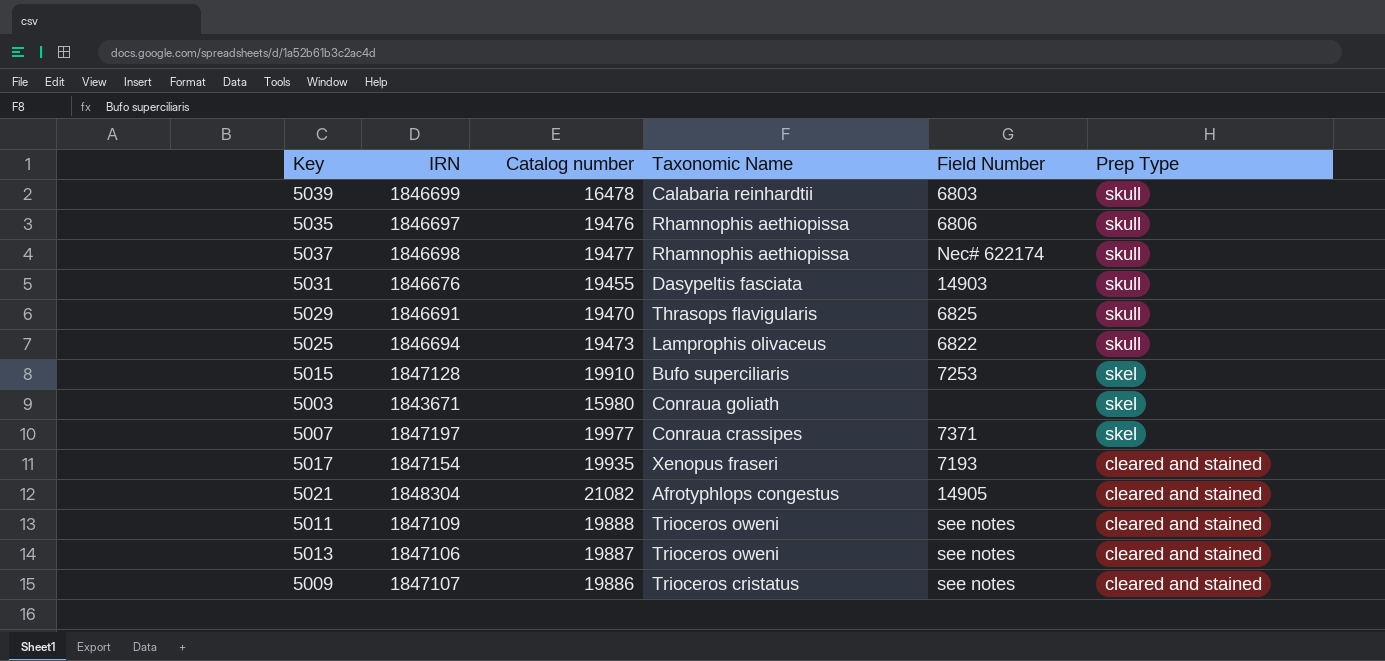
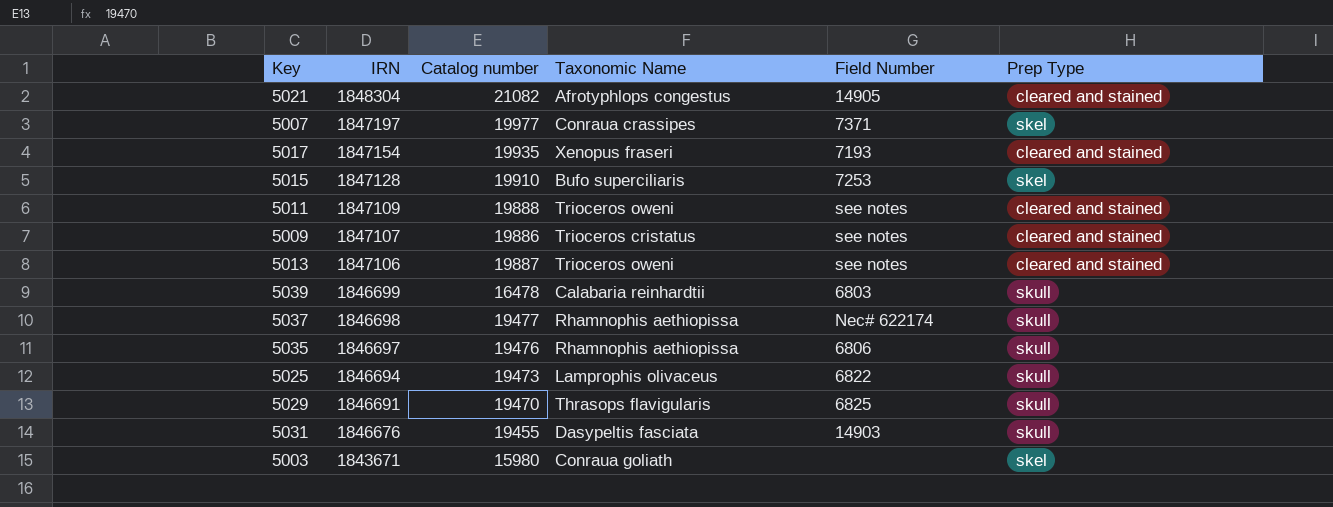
row order: Prep Type descending -> IRN descending

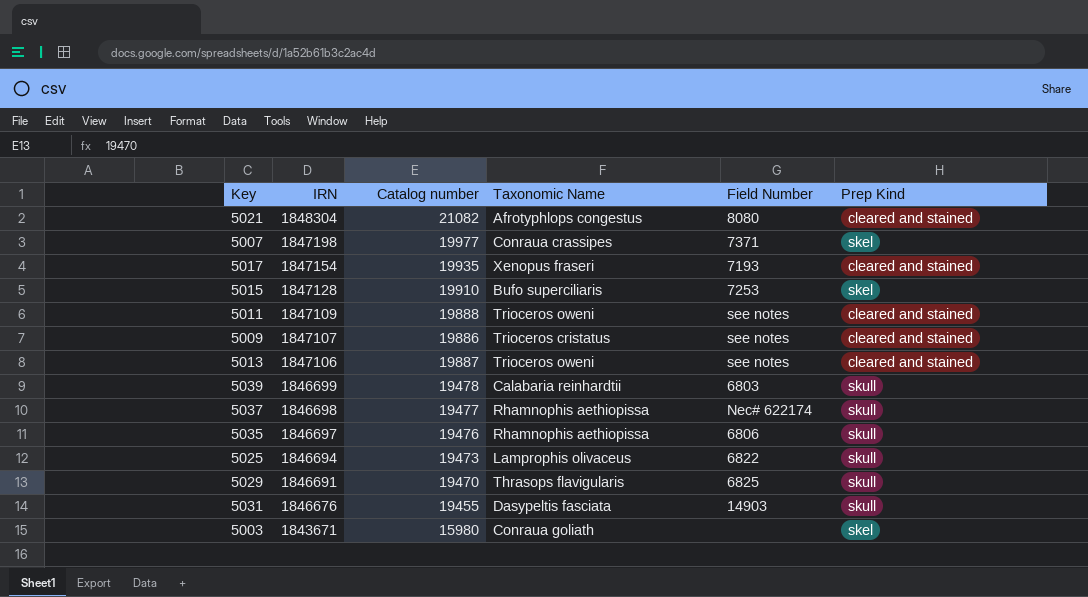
column name: Prep Type -> Prep Kind
5021 | Field Number: 14905 -> 8080
5007 | IRN: 1847197 -> 1847198
5039 | Catalog number: 16478 -> 19478

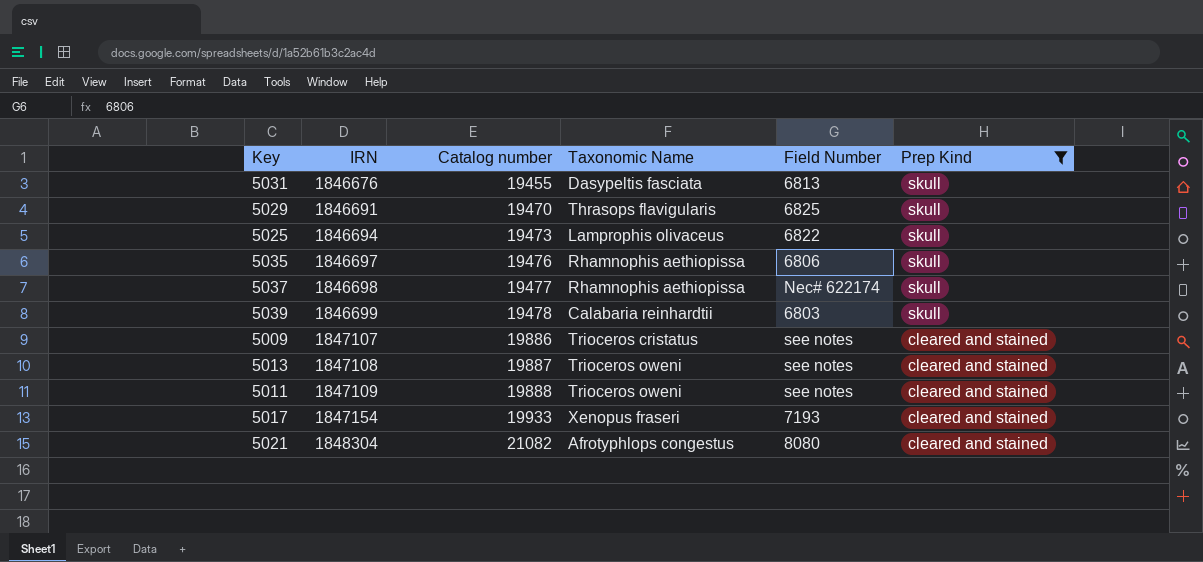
filter: none -> Prep Kind != skel
row order: IRN descending -> IRN ascending
5031 | Field Number: 14903 -> 6813
5013 | IRN: 1847106 -> 1847108
5017 | Catalog number: 19935 -> 19933

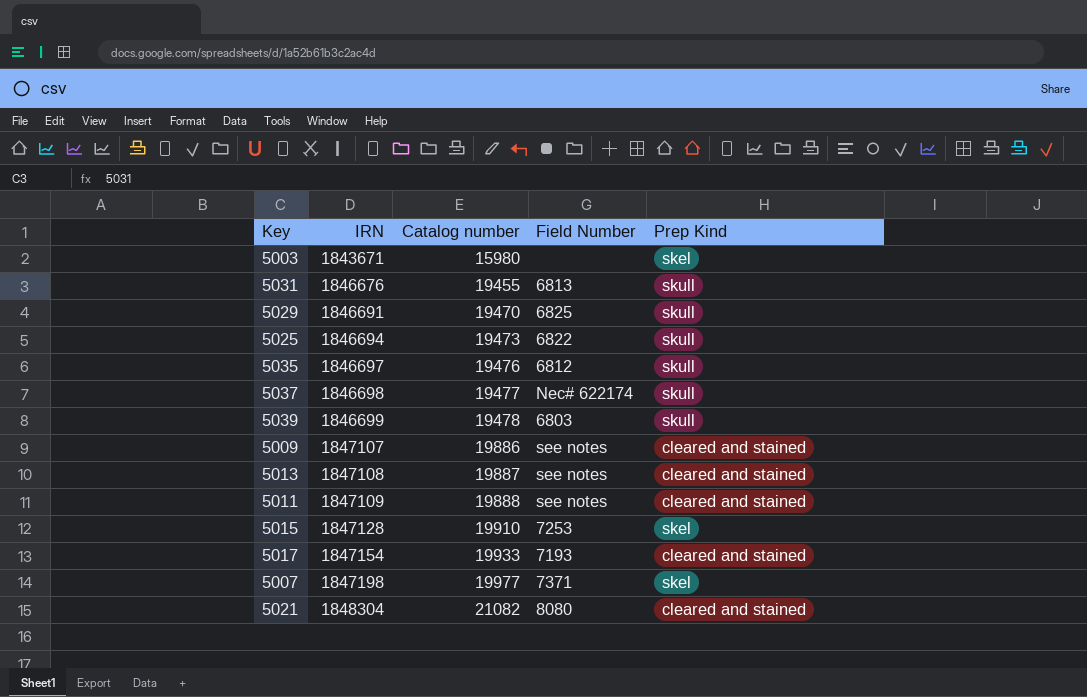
filter: Prep Kind != skel -> none
column Taxonomic Name | position: 4 -> none
5035 | Field Number: 6806 -> 6812

